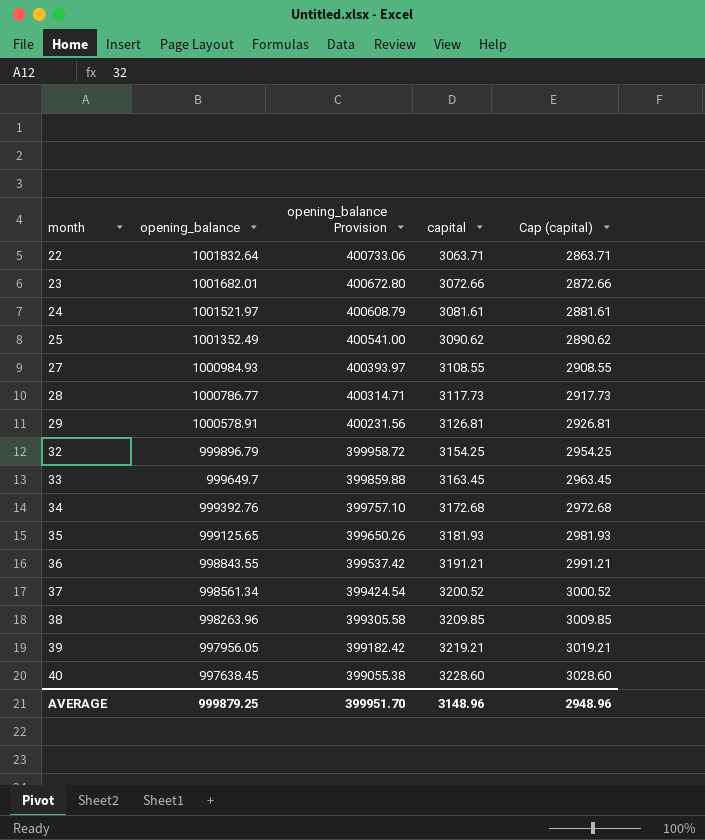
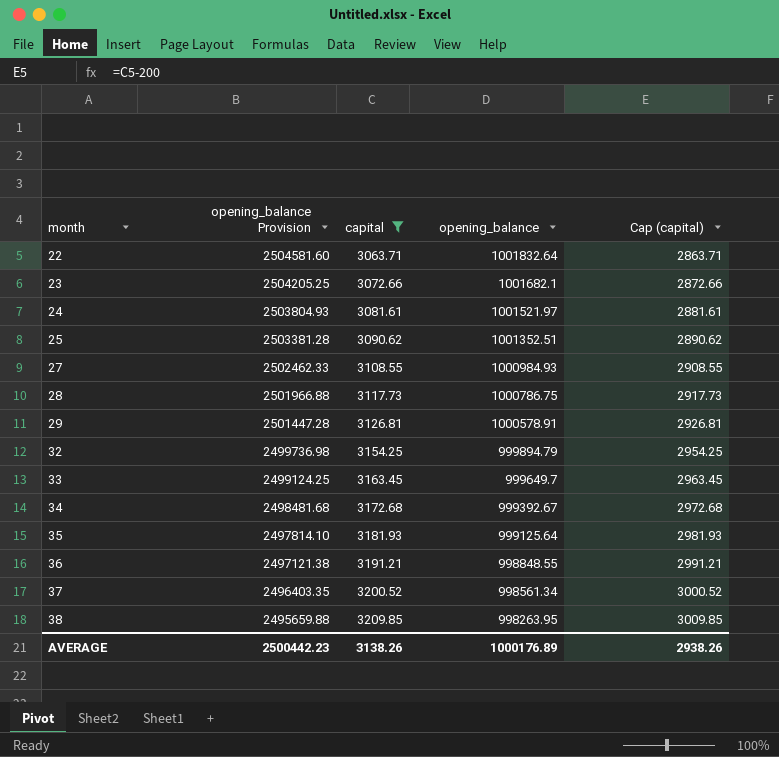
filter: none -> capital <= 3209.85
column opening_balance Provision | formula: [opening_balance] * 0.4 -> [opening_balance] * 2.5
column opening_balance | position: 2 -> 4
23 | opening_balance: 1001682.01 -> 1001682.1
25 | opening_balance: 1001352.49 -> 1001352.51
28 | opening_balance: 1000786.77 -> 1000786.75
32 | opening_balance: 999896.79 -> 999894.79
34 | opening_balance: 999392.76 -> 999392.67
35 | opening_balance: 999125.65 -> 999125.64
36 | opening_balance: 998843.55 -> 998848.55
38 | opening_balance: 998263.96 -> 998263.95
AVERAGE | opening_balance Provision: 399951.70 -> 2500442.23
AVERAGE | capital: 3148.96 -> 3138.26
AVERAGE | opening_balance: 999879.25 -> 1000176.89
AVERAGE | Cap (capital): 2948.96 -> 2938.26

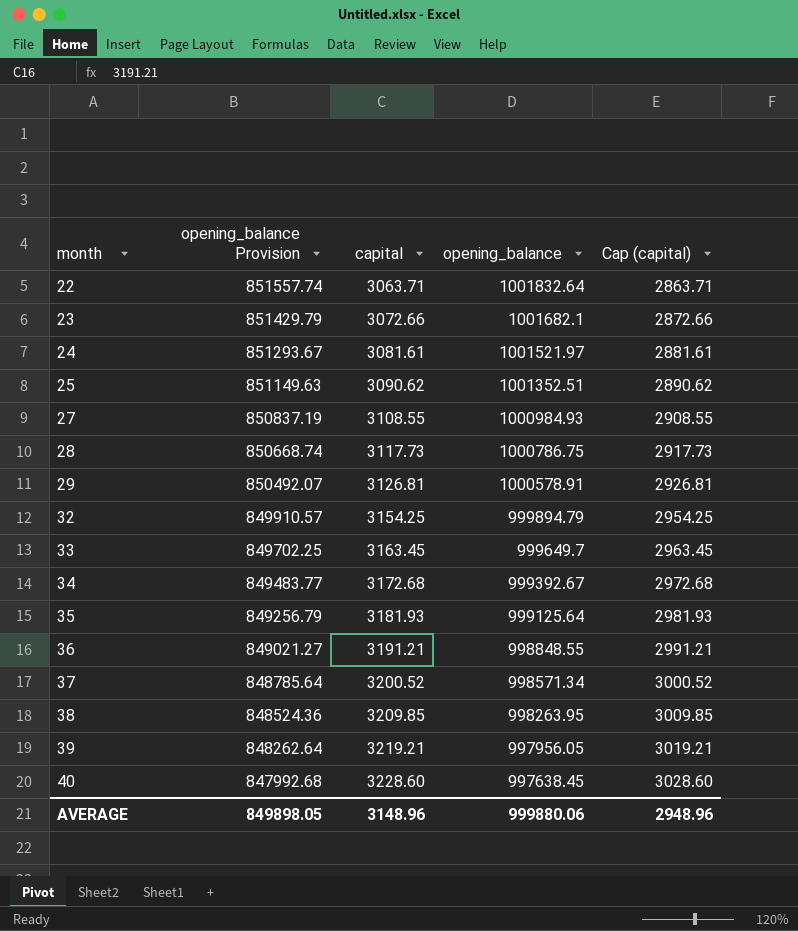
filter: capital <= 3209.85 -> none
column opening_balance Provision | formula: [opening_balance] * 2.5 -> [opening_balance] * 0.85
37 | opening_balance: 998561.34 -> 998571.34
AVERAGE | opening_balance Provision: 2500442.23 -> 849898.05
AVERAGE | capital: 3138.26 -> 3148.96
AVERAGE | opening_balance: 1000176.89 -> 999880.06
AVERAGE | Cap (capital): 2938.26 -> 2948.96

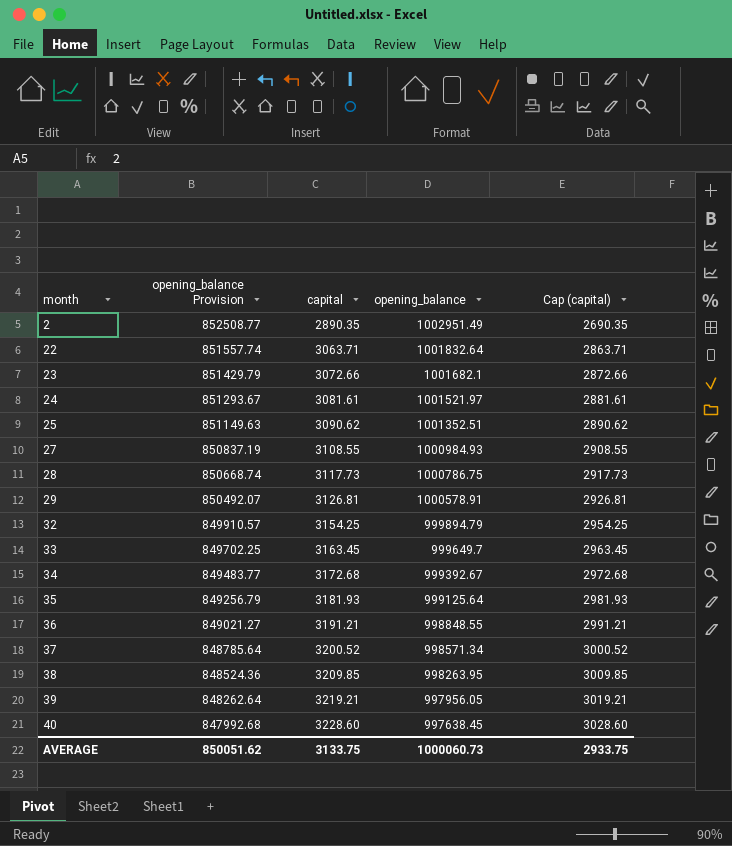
row 2: none -> 852508.77 | 2890.35 | 1002951.49 | 2690.35
AVERAGE | opening_balance Provision: 849898.05 -> 850051.62
AVERAGE | capital: 3148.96 -> 3133.75
AVERAGE | opening_balance: 999880.06 -> 1000060.73
AVERAGE | Cap (capital): 2948.96 -> 2933.75

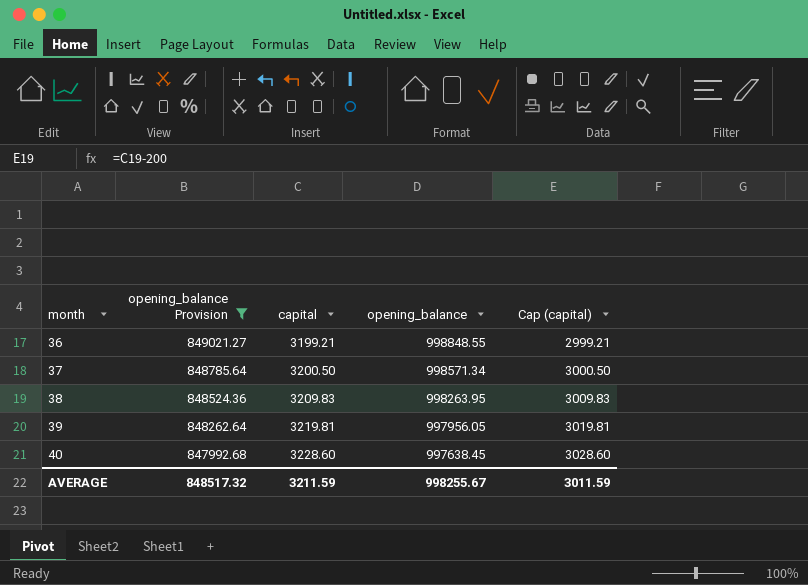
filter: none -> opening_balance Provision <= 849021.27
36 | capital: 3191.21 -> 3199.21
36 | Cap (capital): 2991.21 -> 2999.21
37 | capital: 3200.52 -> 3200.50
37 | Cap (capital): 3000.52 -> 3000.50
38 | capital: 3209.85 -> 3209.83
38 | Cap (capital): 3009.85 -> 3009.83
39 | capital: 3219.21 -> 3219.81
39 | Cap (capital): 3019.21 -> 3019.81
AVERAGE | opening_balance Provision: 850051.62 -> 848517.32
AVERAGE | capital: 3133.75 -> 3211.59
AVERAGE | opening_balance: 1000060.73 -> 998255.67
AVERAGE | Cap (capital): 2933.75 -> 3011.59

